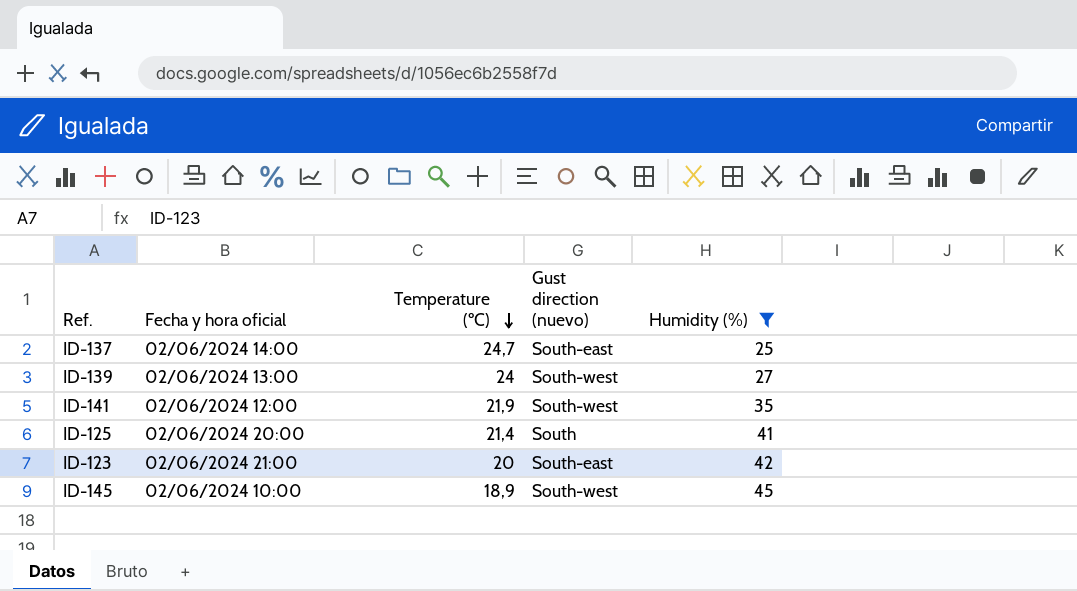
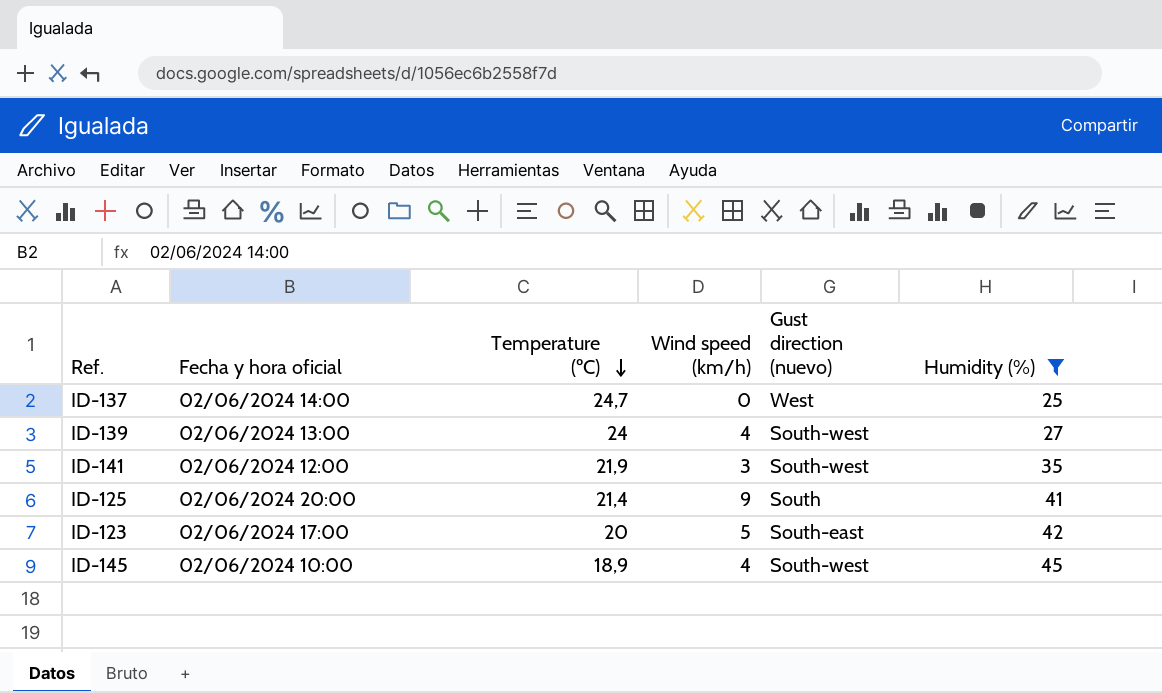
column Wind speed (km/h) | position: none -> 4
ID-137 | Gust direction (nuevo): South-east -> West
ID-123 | Fecha y hora oficial: 02/06/2024 21:00 -> 02/06/2024 17:00

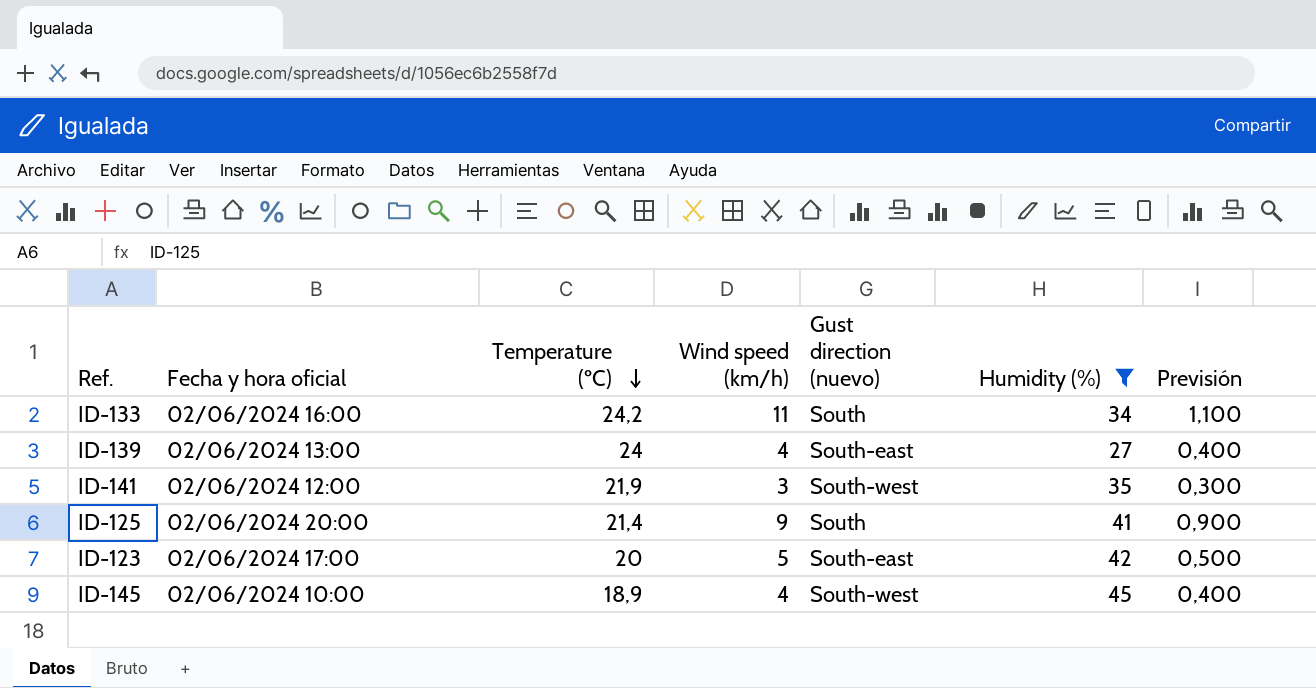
column Previsión | formula: none -> [Wind speed (km/h)] * 0,1
row ID-137: 02/06/2024 14:00 | 24,7 | 0 | West | 25 -> none
row ID-133: none -> 02/06/2024 16:00 | 24,2 | 11 | South | 34 | 1,100
ID-139 | Gust direction (nuevo): South-west -> South-east

